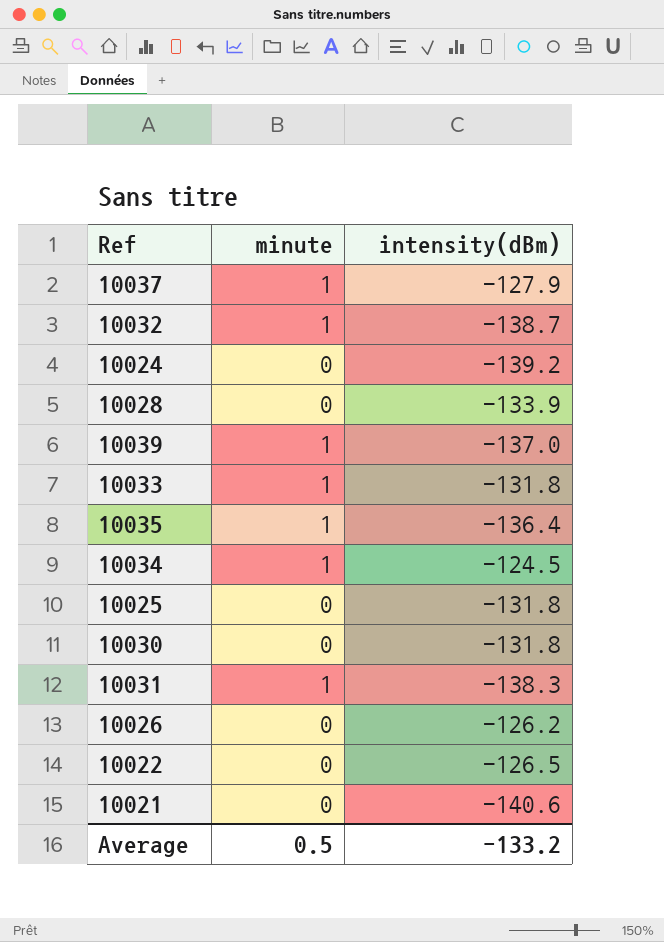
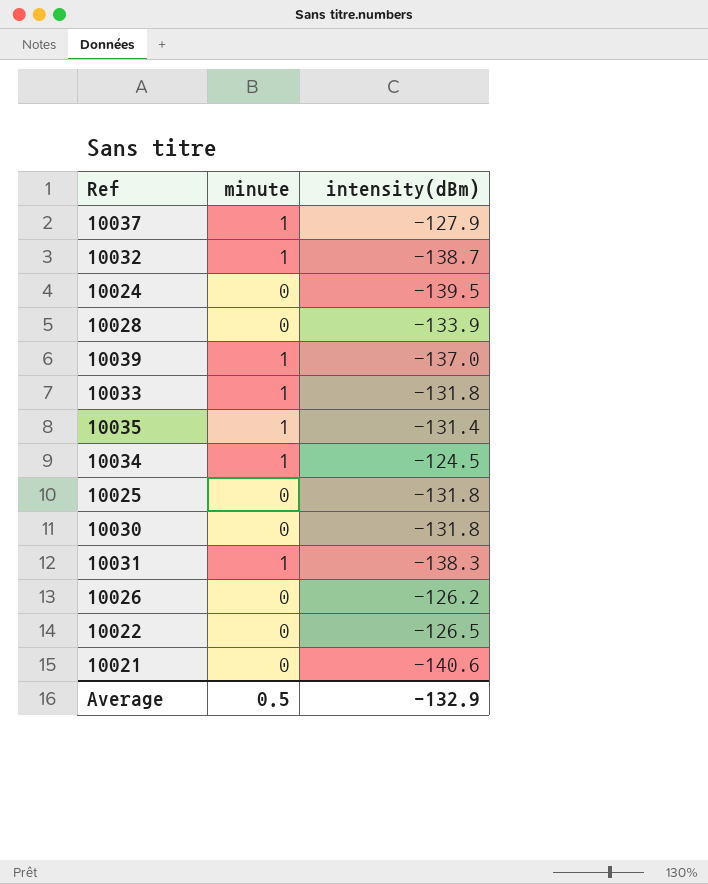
10024 | intensity(dBm): -139.2 -> -139.5
10035 | intensity(dBm): -136.4 -> -131.4
Average | intensity(dBm): -133.2 -> -132.9

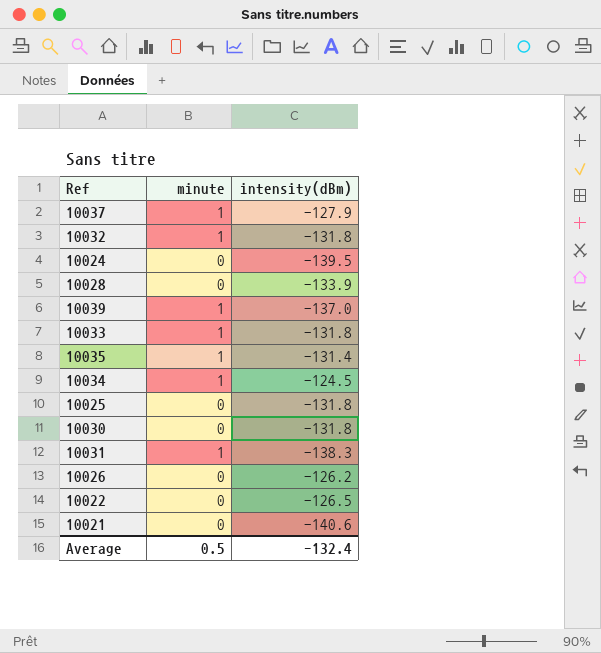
10032 | intensity(dBm): -138.7 -> -131.8
Average | intensity(dBm): -132.9 -> -132.4

